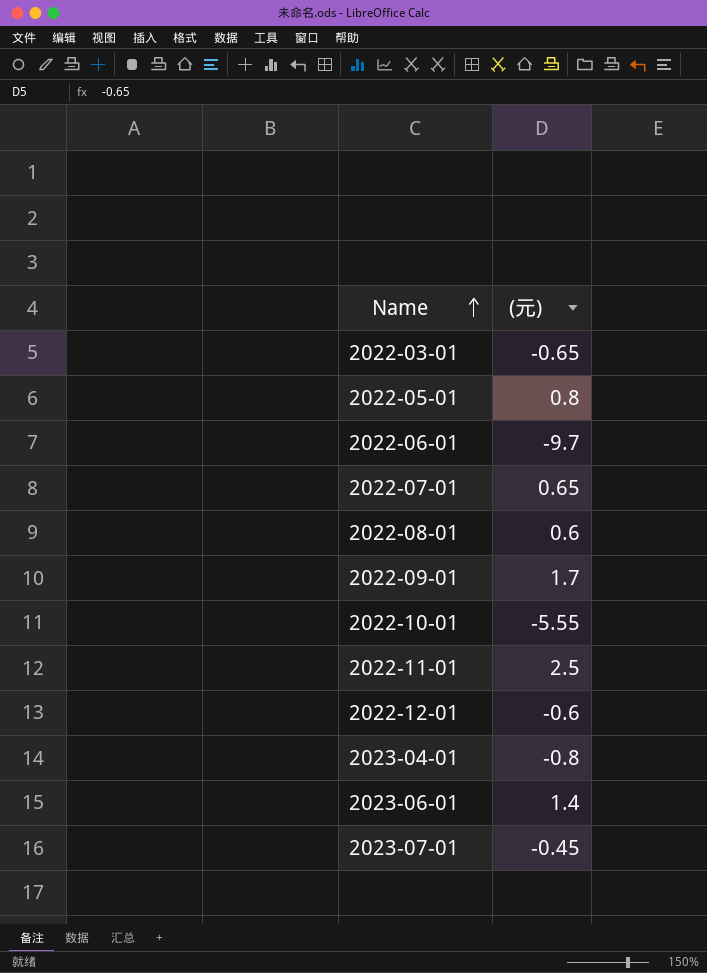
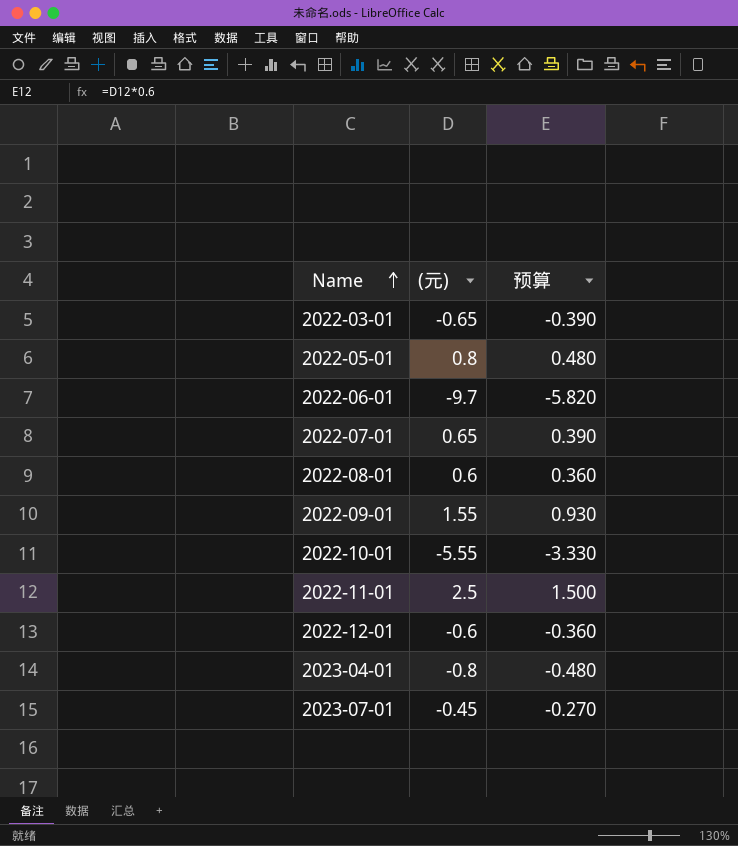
column 预算 | formula: none -> [(元)] * 0.6
row 2023-06-01: 1.4 -> none
2022-09-01 | (元): 1.7 -> 1.55

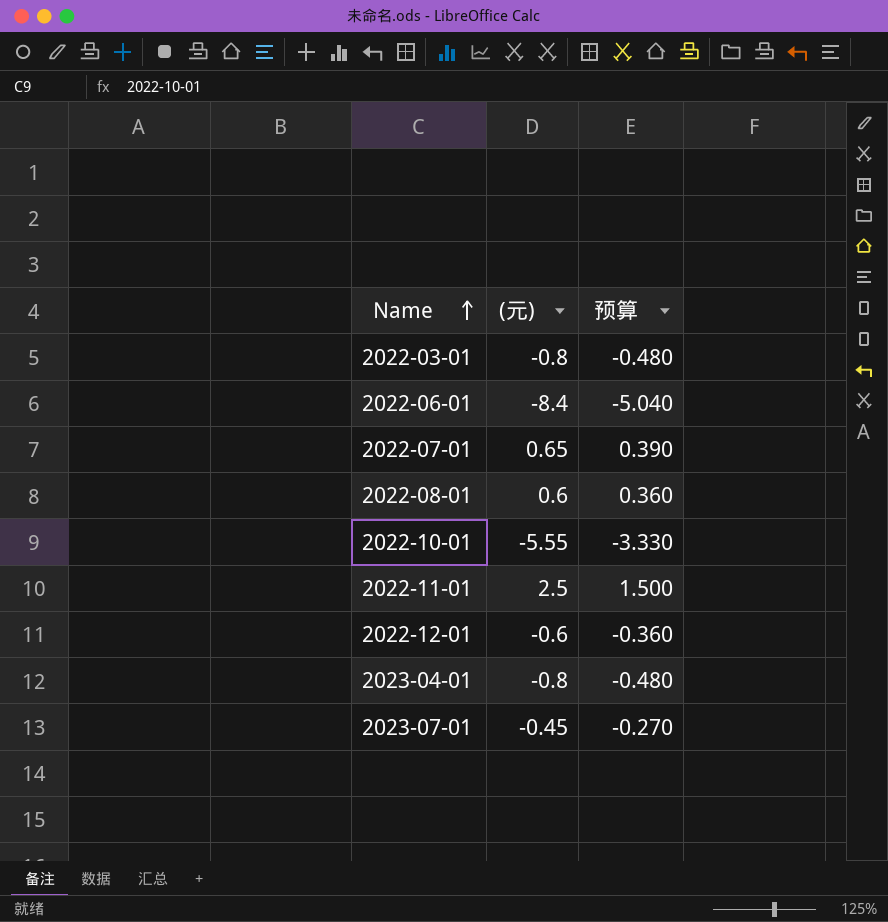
row 2022-05-01: 0.8 | 0.480 -> none
row 2022-09-01: 1.55 | 0.930 -> none
2022-03-01 | (元): -0.65 -> -0.8
2022-03-01 | 预算: -0.390 -> -0.480
2022-06-01 | (元): -9.7 -> -8.4
2022-06-01 | 预算: -5.820 -> -5.040

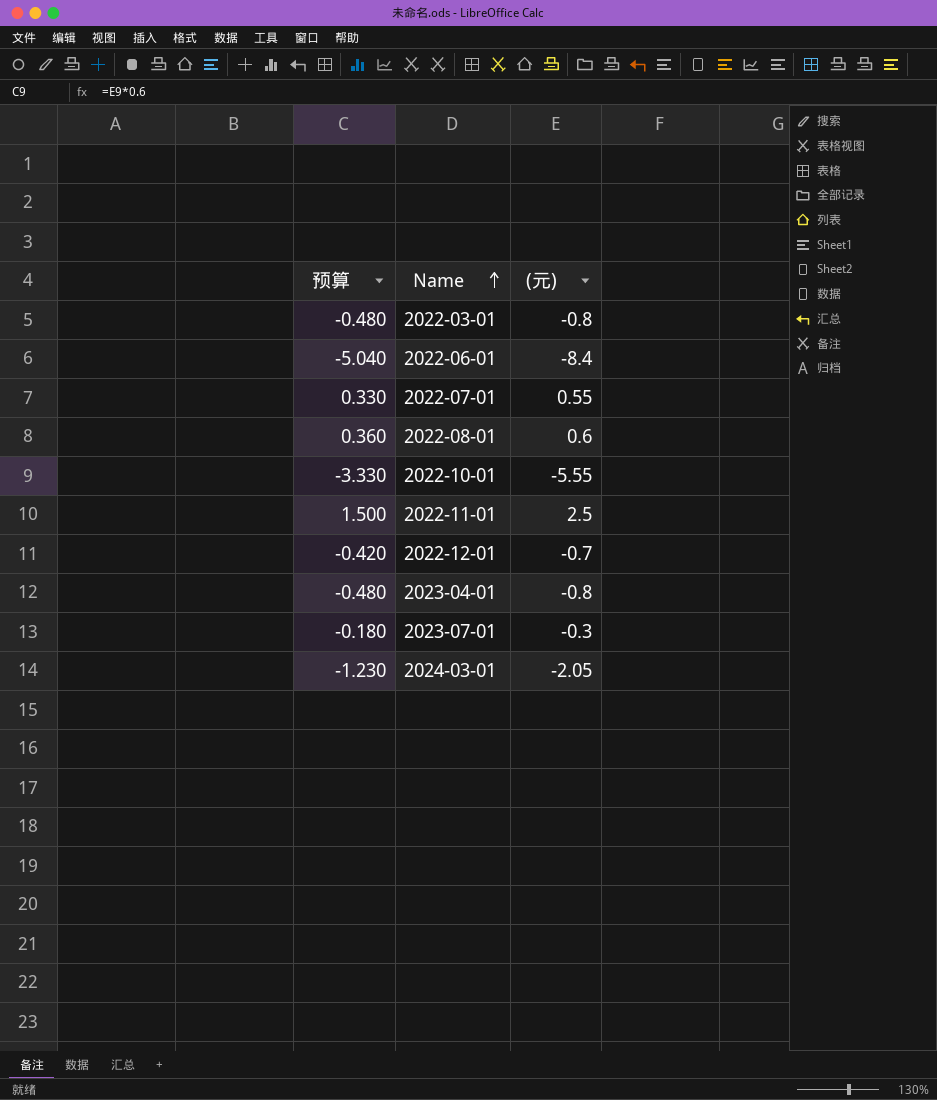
column 预算 | position: 3 -> 1
2022-07-01 | 预算: 0.390 -> 0.330
2022-07-01 | (元): 0.65 -> 0.55
2022-12-01 | 预算: -0.360 -> -0.420
2022-12-01 | (元): -0.6 -> -0.7
2023-07-01 | 预算: -0.270 -> -0.180
2023-07-01 | (元): -0.45 -> -0.3
row 2024-03-01: none -> -1.230 | -2.05

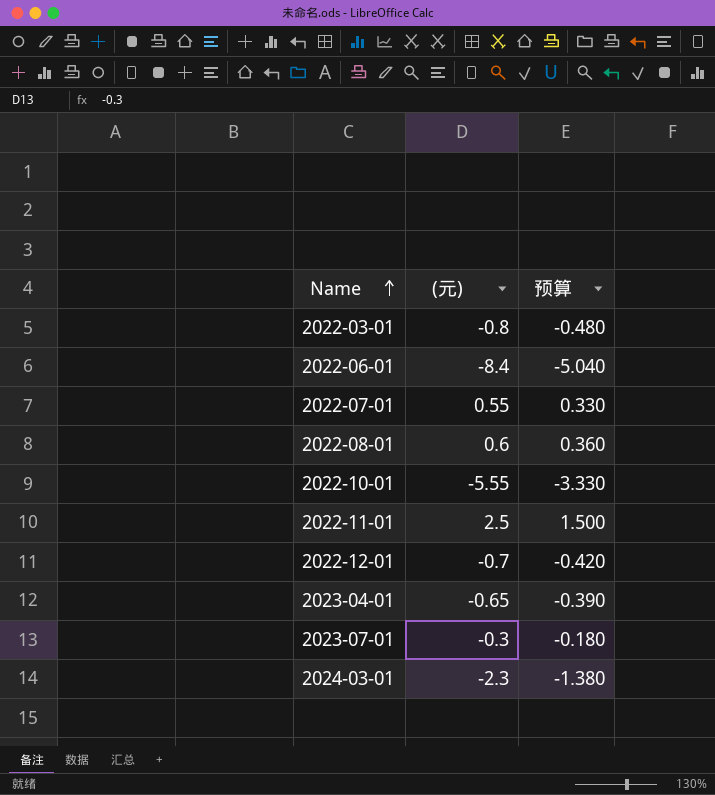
column 预算 | position: 1 -> 3
2023-04-01 | (元): -0.8 -> -0.65
2023-04-01 | 预算: -0.480 -> -0.390
2024-03-01 | (元): -2.05 -> -2.3
2024-03-01 | 预算: -1.230 -> -1.380

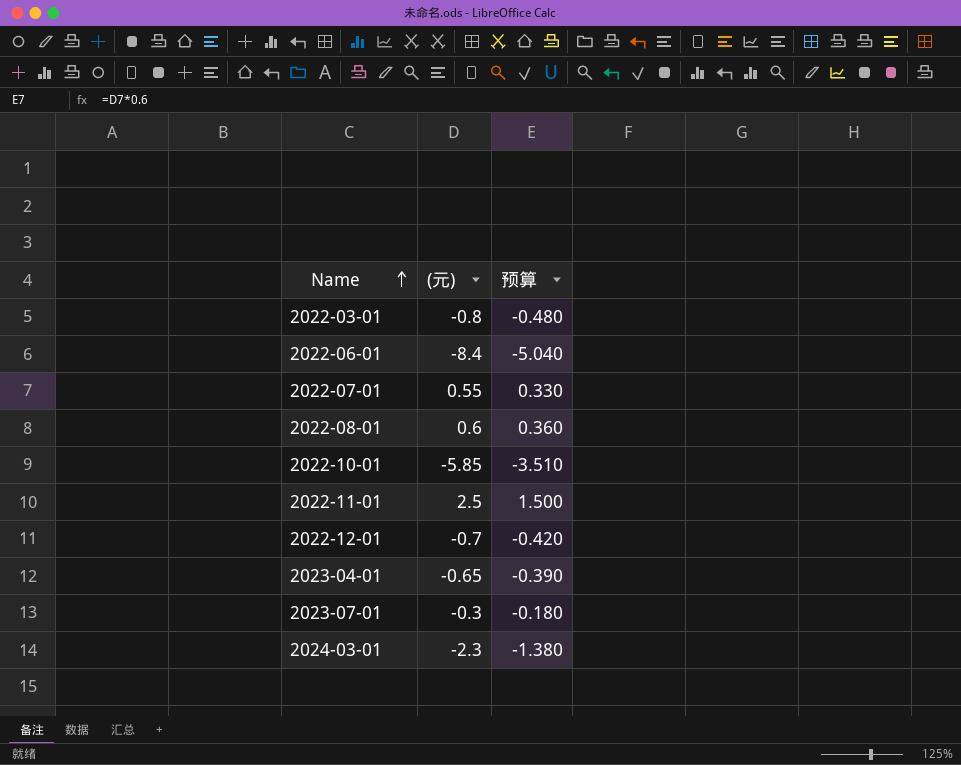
2022-10-01 | (元): -5.55 -> -5.85
2022-10-01 | 预算: -3.330 -> -3.510

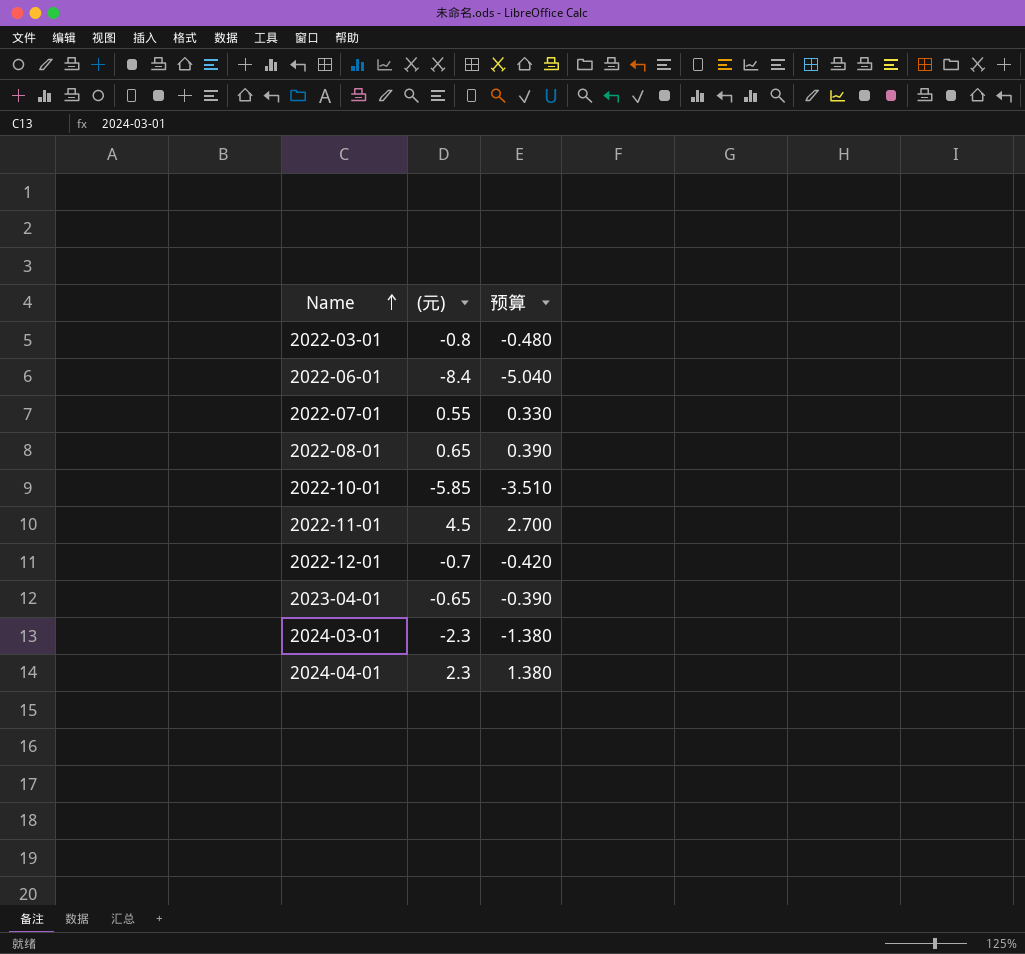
row 2023-07-01: -0.3 | -0.180 -> none
2022-08-01 | (元): 0.6 -> 0.65
2022-08-01 | 预算: 0.360 -> 0.390
2022-11-01 | (元): 2.5 -> 4.5
2022-11-01 | 预算: 1.500 -> 2.700
row 2024-04-01: none -> 2.3 | 1.380

